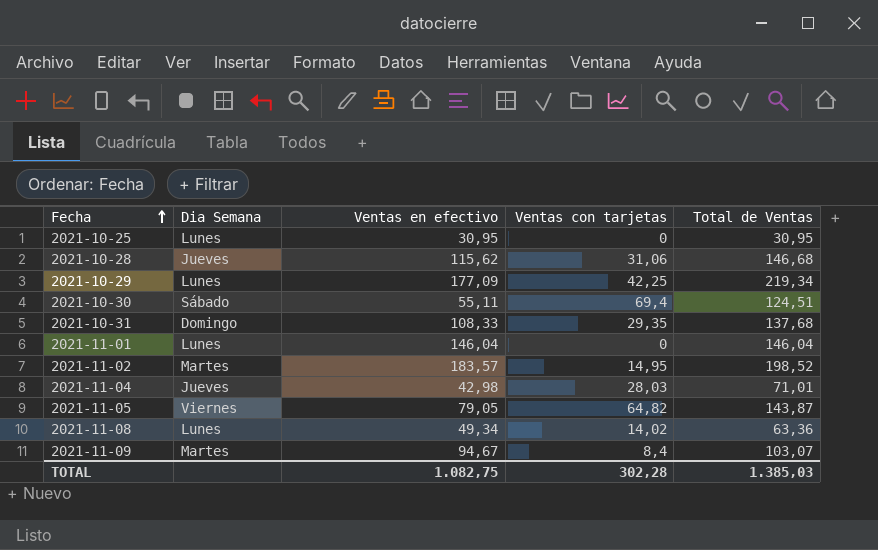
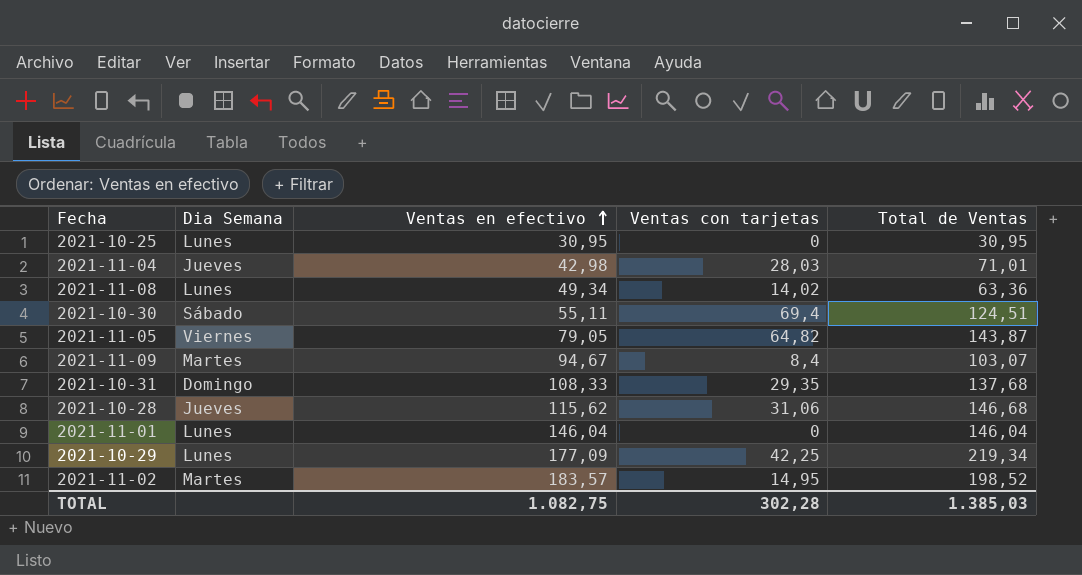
row order: Fecha ascending -> Ventas en efectivo ascending

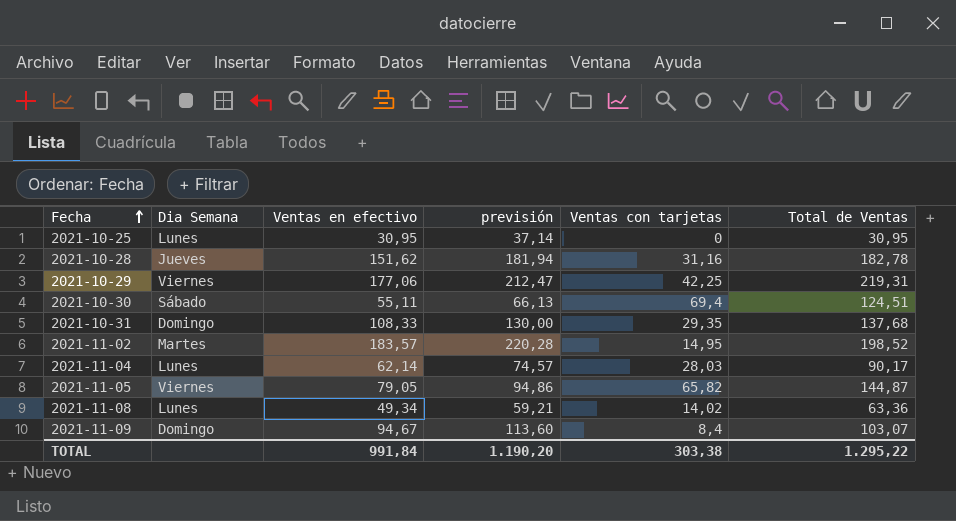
row order: Ventas en efectivo ascending -> Fecha ascending
column previsión | formula: none -> [Ventas en efectivo] * 1,2
row 2021-11-01: Lunes | 146,04 | 0 | 146,04 -> none
2021-10-28 | Ventas en efectivo: 115,62 -> 151,62
2021-10-28 | Ventas con tarjetas: 31,06 -> 31,16
2021-10-28 | Total de Ventas: 146,68 -> 182,78
2021-10-29 | Dia Semana: Lunes -> Viernes
2021-10-29 | Ventas en efectivo: 177,09 -> 177,06
2021-10-29 | Total de Ventas: 219,34 -> 219,31
2021-11-04 | Dia Semana: Jueves -> Lunes
2021-11-04 | Ventas en efectivo: 42,98 -> 62,14
2021-11-04 | Total de Ventas: 71,01 -> 90,17
2021-11-05 | Ventas con tarjetas: 64,82 -> 65,82
2021-11-05 | Total de Ventas: 143,87 -> 144,87
2021-11-09 | Dia Semana: Martes -> Domingo
TOTAL | Ventas en efectivo: 1.082,75 -> 991,84
TOTAL | Ventas con tarjetas: 302,28 -> 303,38
TOTAL | Total de Ventas: 1.385,03 -> 1.295,22

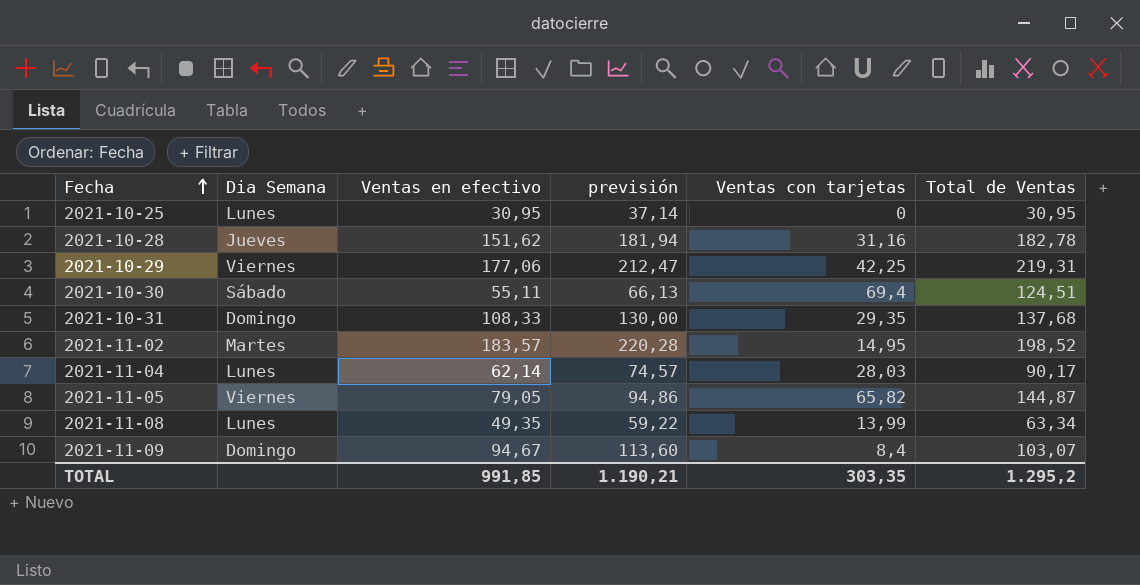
2021-11-08 | Ventas en efectivo: 49,34 -> 49,35
2021-11-08 | previsión: 59,21 -> 59,22
2021-11-08 | Ventas con tarjetas: 14,02 -> 13,99
2021-11-08 | Total de Ventas: 63,36 -> 63,34
TOTAL | Ventas en efectivo: 991,84 -> 991,85
TOTAL | previsión: 1.190,20 -> 1.190,21
TOTAL | Ventas con tarjetas: 303,38 -> 303,35
TOTAL | Total de Ventas: 1.295,22 -> 1.295,2

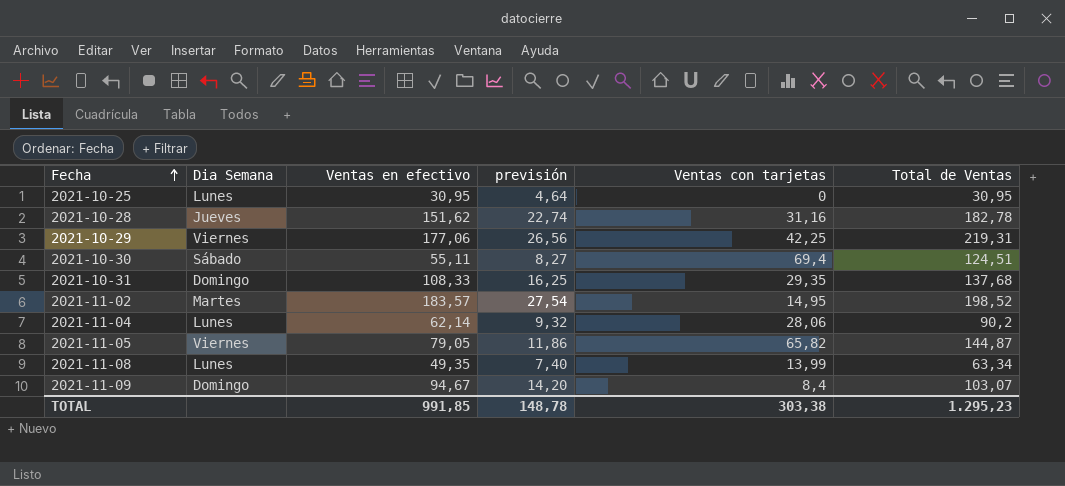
column previsión | formula: [Ventas en efectivo] * 1,2 -> [Ventas en efectivo] * 0,15
2021-11-04 | Ventas con tarjetas: 28,03 -> 28,06
2021-11-04 | Total de Ventas: 90,17 -> 90,2
TOTAL | previsión: 1.190,21 -> 148,78
TOTAL | Ventas con tarjetas: 303,35 -> 303,38
TOTAL | Total de Ventas: 1.295,2 -> 1.295,23

